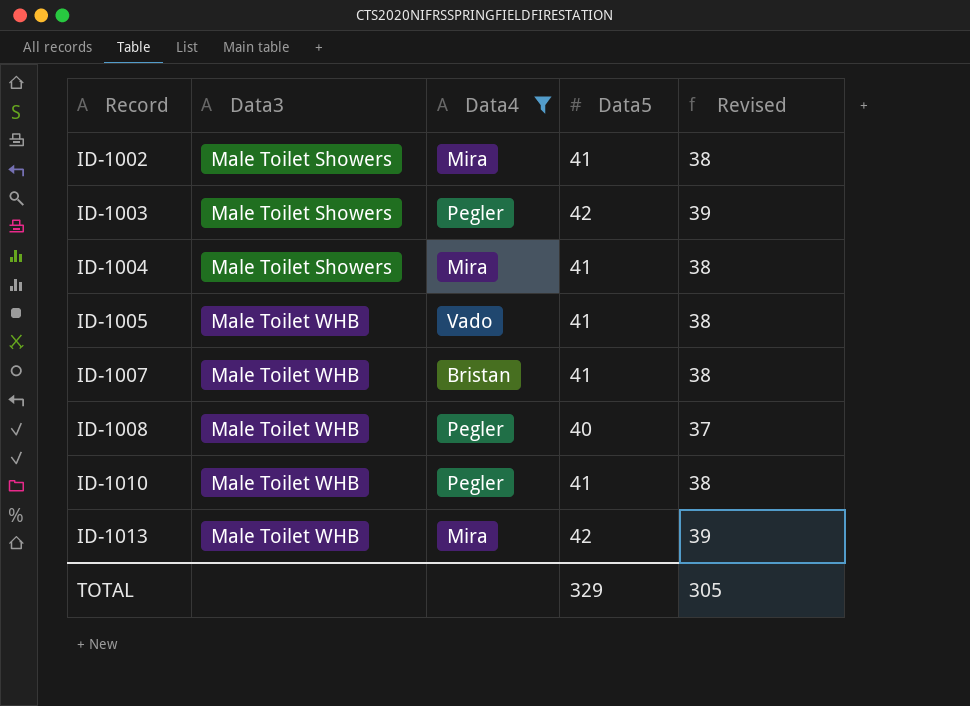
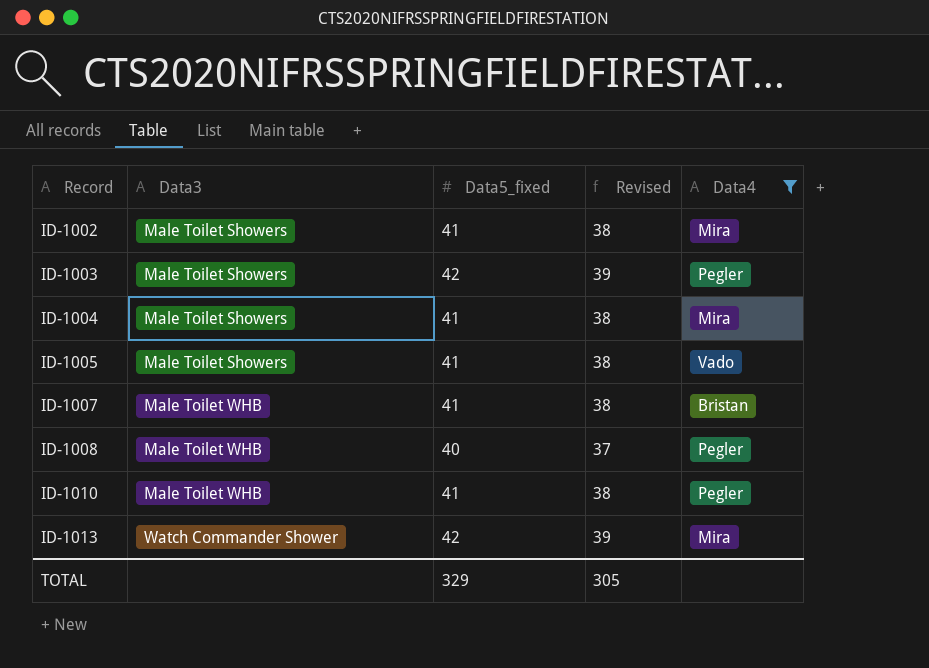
column name: Data5 -> Data5_fixed
column Data4 | position: 3 -> 5
ID-1005 | Data3: Male Toilet WHB -> Male Toilet Showers
ID-1013 | Data3: Male Toilet WHB -> Watch Commander Shower

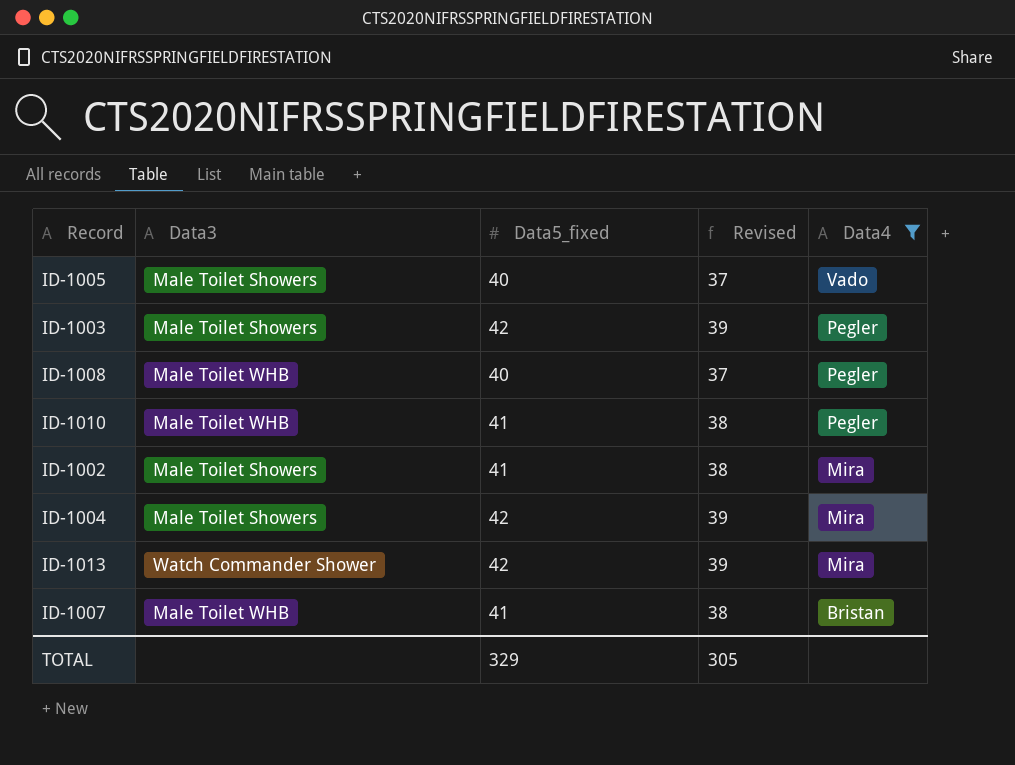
row order: Record ascending -> Data4 descending
ID-1005 | Data5_fixed: 41 -> 40
ID-1005 | Revised: 38 -> 37
ID-1004 | Data5_fixed: 41 -> 42
ID-1004 | Revised: 38 -> 39

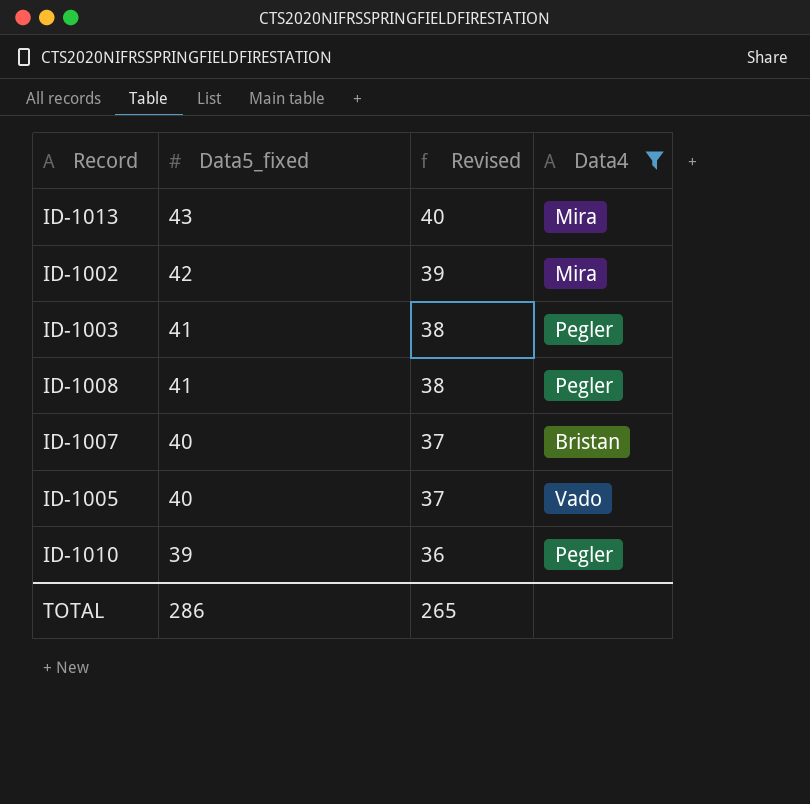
row order: Data4 descending -> Data5_fixed descending
column Data3 | position: 2 -> none
row ID-1004: Male Toilet Showers | 42 | 39 | Mira -> none
ID-1013 | Data5_fixed: 42 -> 43
ID-1013 | Revised: 39 -> 40
ID-1002 | Data5_fixed: 41 -> 42
ID-1002 | Revised: 38 -> 39
ID-1003 | Data5_fixed: 42 -> 41
ID-1003 | Revised: 39 -> 38
ID-1008 | Data5_fixed: 40 -> 41
ID-1008 | Revised: 37 -> 38
ID-1007 | Data5_fixed: 41 -> 40
ID-1007 | Revised: 38 -> 37
ID-1010 | Data5_fixed: 41 -> 39
ID-1010 | Revised: 38 -> 36
TOTAL | Data5_fixed: 329 -> 286
TOTAL | Revised: 305 -> 265

